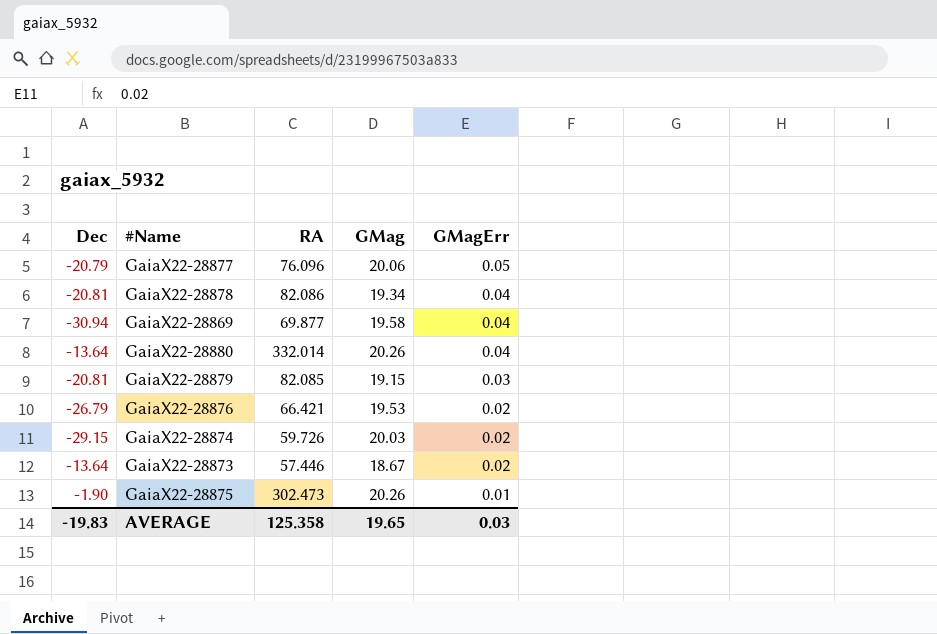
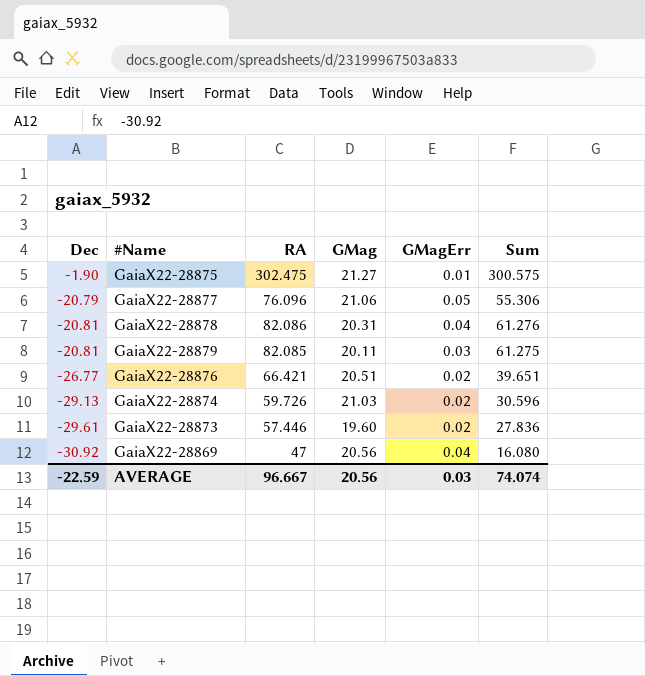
row order: GMagErr descending -> Dec descending
column Sum | formula: none -> [Dec] + [RA]
row GaiaX22-28880: -13.64 | 332.014 | 20.26 | 0.04 -> none
GaiaX22-28875 | RA: 302.473 -> 302.475
GaiaX22-28875 | GMag: 20.26 -> 21.27
GaiaX22-28877 | GMag: 20.06 -> 21.06
GaiaX22-28878 | GMag: 19.34 -> 20.31
GaiaX22-28879 | GMag: 19.15 -> 20.11
GaiaX22-28876 | Dec: -26.79 -> -26.77
GaiaX22-28876 | GMag: 19.53 -> 20.51
GaiaX22-28874 | Dec: -29.15 -> -29.13
GaiaX22-28874 | GMag: 20.03 -> 21.03
GaiaX22-28873 | Dec: -13.64 -> -29.61
GaiaX22-28873 | GMag: 18.67 -> 19.60
GaiaX22-28869 | Dec: -30.94 -> -30.92
GaiaX22-28869 | RA: 69.877 -> 47
GaiaX22-28869 | GMag: 19.58 -> 20.56
AVERAGE | Dec: -19.83 -> -22.59
AVERAGE | RA: 125.358 -> 96.667
AVERAGE | GMag: 19.65 -> 20.56

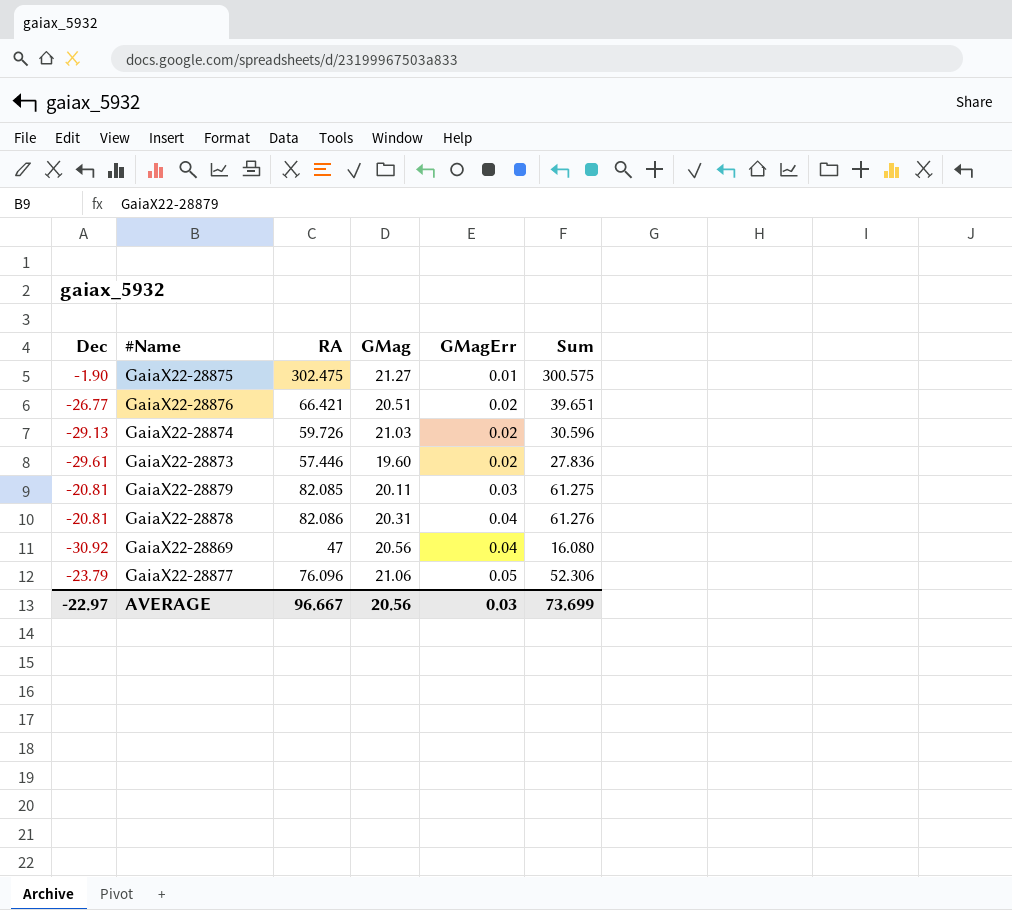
row order: Dec descending -> GMagErr ascending
GaiaX22-28877 | Dec: -20.79 -> -23.79
GaiaX22-28877 | Sum: 55.306 -> 52.306
AVERAGE | Dec: -22.59 -> -22.97
AVERAGE | Sum: 74.074 -> 73.699

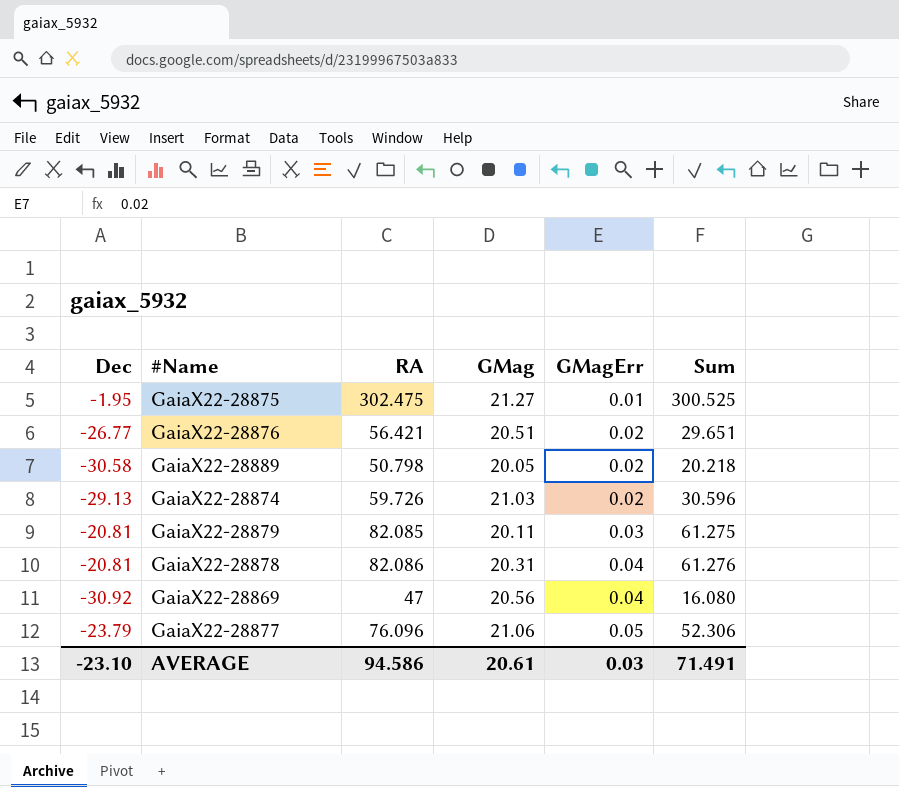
row GaiaX22-28873: -29.61 | 57.446 | 19.60 | 0.02 | 27.836 -> none
GaiaX22-28875 | Dec: -1.90 -> -1.95
GaiaX22-28875 | Sum: 300.575 -> 300.525
GaiaX22-28876 | RA: 66.421 -> 56.421
GaiaX22-28876 | Sum: 39.651 -> 29.651
row GaiaX22-28889: none -> -30.58 | 50.798 | 20.05 | 0.02 | 20.218
AVERAGE | Dec: -22.97 -> -23.10
AVERAGE | RA: 96.667 -> 94.586
AVERAGE | GMag: 20.56 -> 20.61
AVERAGE | Sum: 73.699 -> 71.491

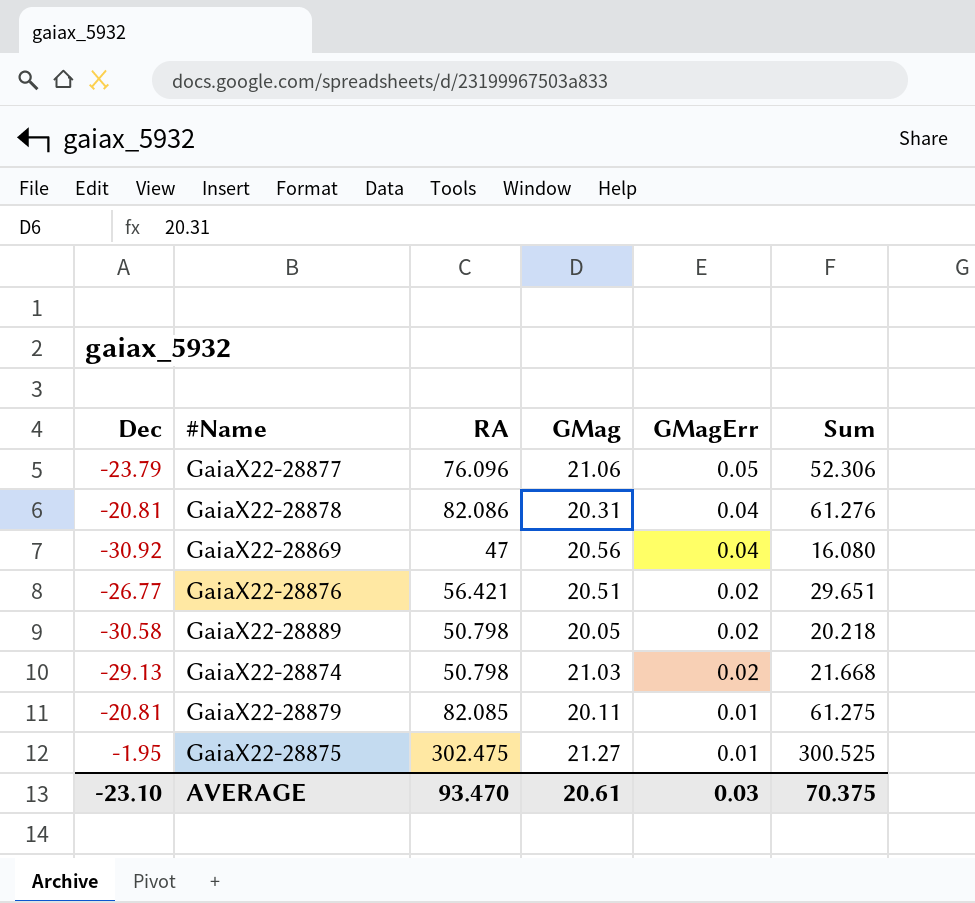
row order: GMagErr ascending -> GMagErr descending
GaiaX22-28874 | RA: 59.726 -> 50.798
GaiaX22-28874 | Sum: 30.596 -> 21.668
GaiaX22-28879 | GMagErr: 0.03 -> 0.01
AVERAGE | RA: 94.586 -> 93.470
AVERAGE | Sum: 71.491 -> 70.375

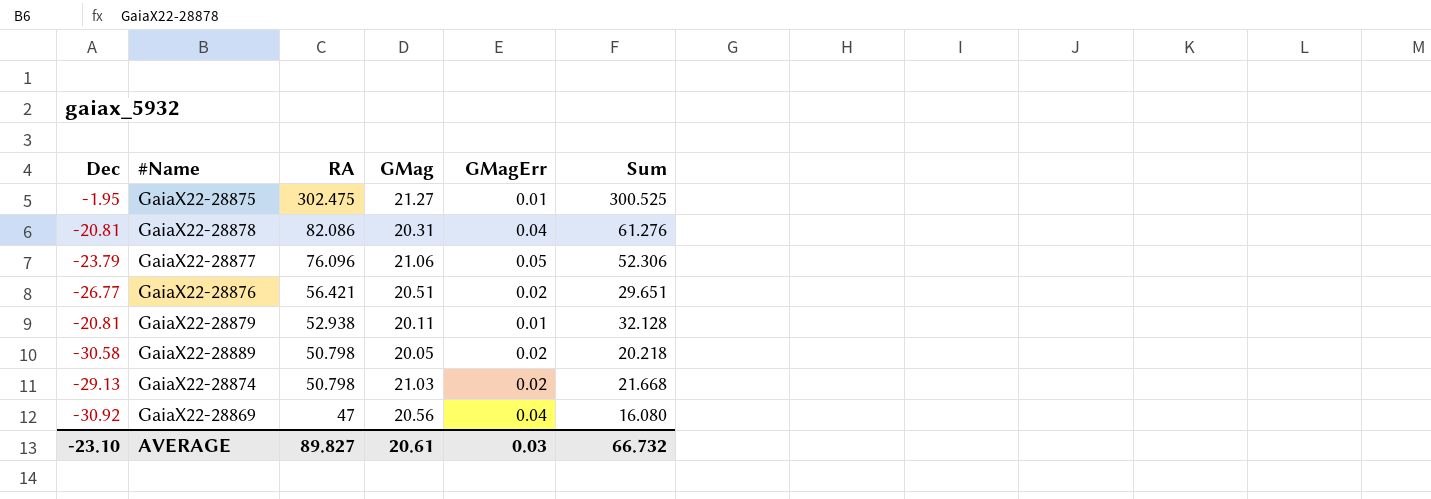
row order: GMagErr descending -> RA descending
GaiaX22-28879 | RA: 82.085 -> 52.938
GaiaX22-28879 | Sum: 61.275 -> 32.128
AVERAGE | RA: 93.470 -> 89.827
AVERAGE | Sum: 70.375 -> 66.732

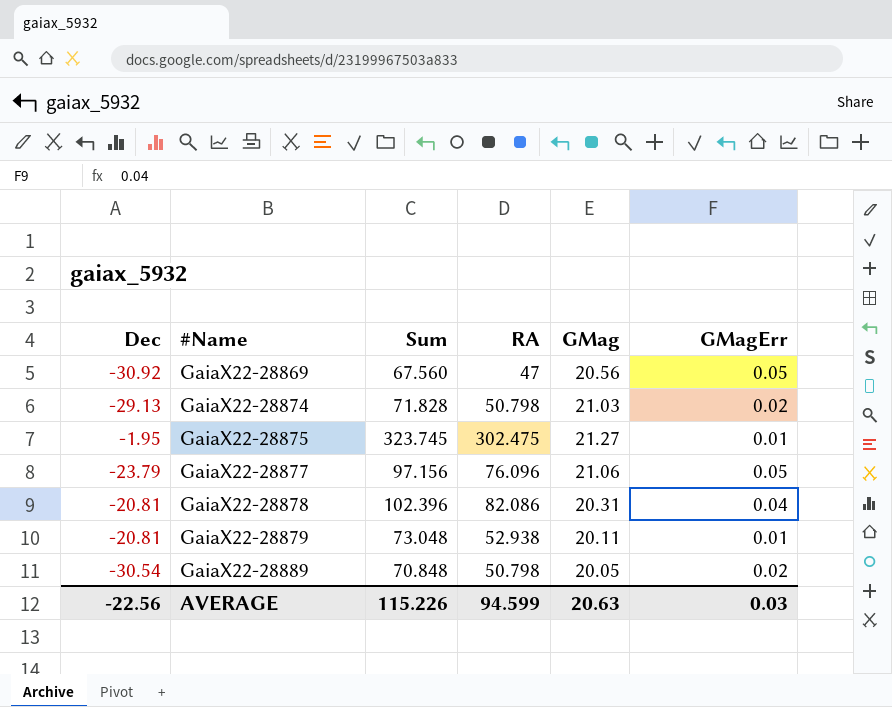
row order: RA descending -> #Name ascending
column Sum | formula: [Dec] + [RA] -> [RA] + [GMag]
column Sum | position: 6 -> 3
row GaiaX22-28876: -26.77 | 56.421 | 20.51 | 0.02 | 29.651 -> none
GaiaX22-28869 | GMagErr: 0.04 -> 0.05
GaiaX22-28889 | Dec: -30.58 -> -30.54
AVERAGE | Dec: -23.10 -> -22.56
AVERAGE | Sum: 66.732 -> 115.226
AVERAGE | RA: 89.827 -> 94.599
AVERAGE | GMag: 20.61 -> 20.63

